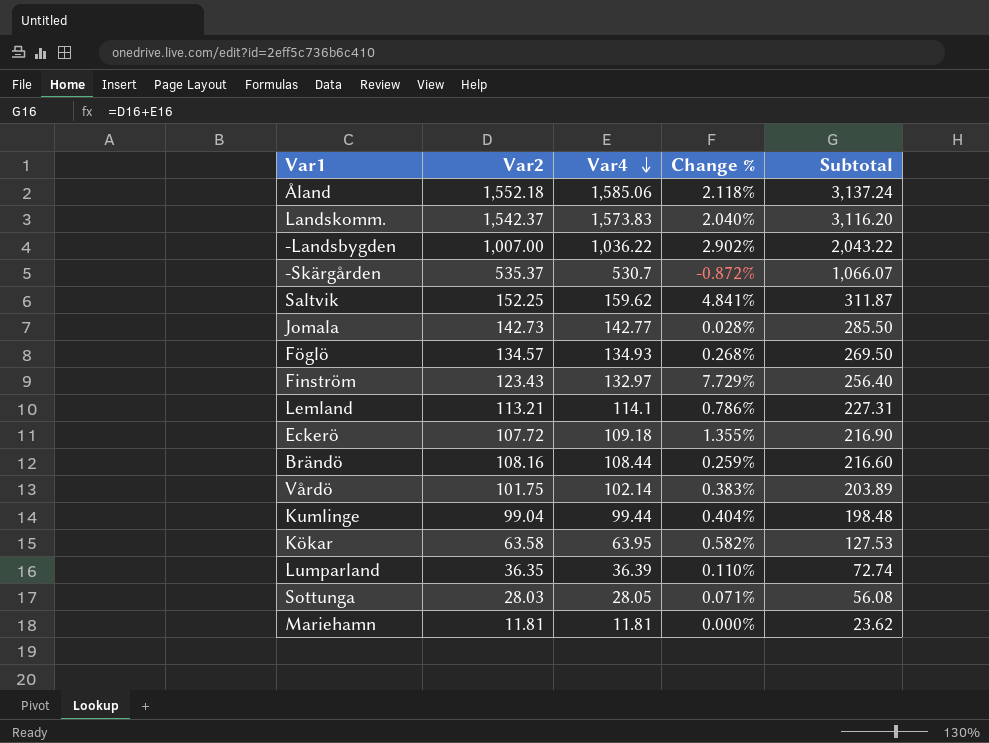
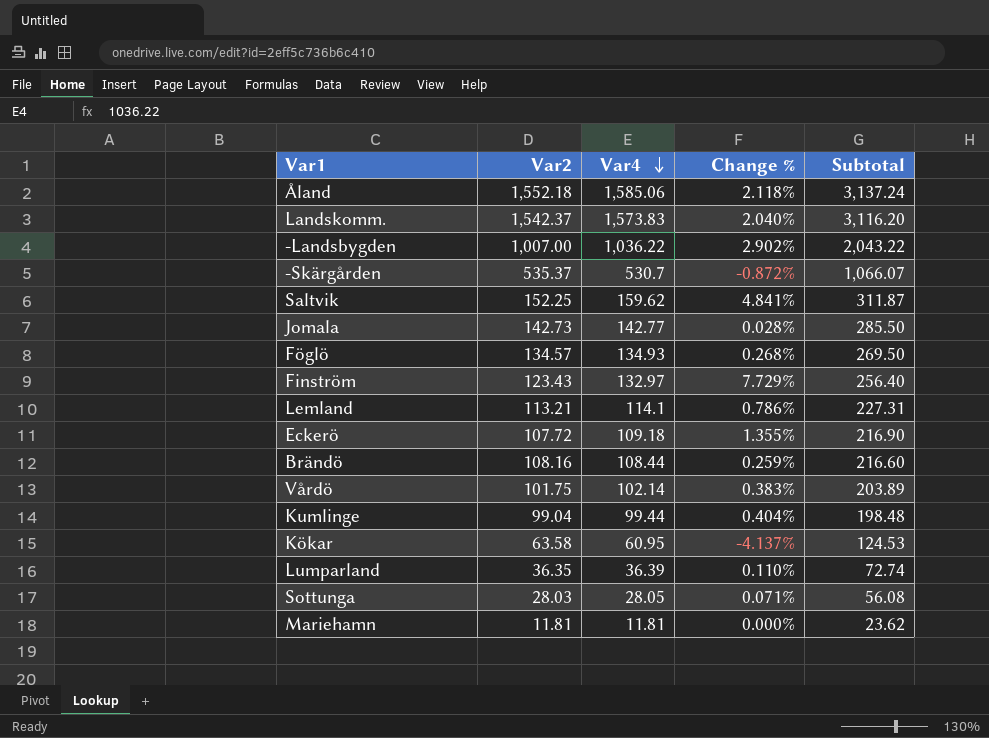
Kökar | Var4: 63.95 -> 60.95
Kökar | Change %: 0.582% -> -4.137%
Kökar | Subtotal: 127.53 -> 124.53

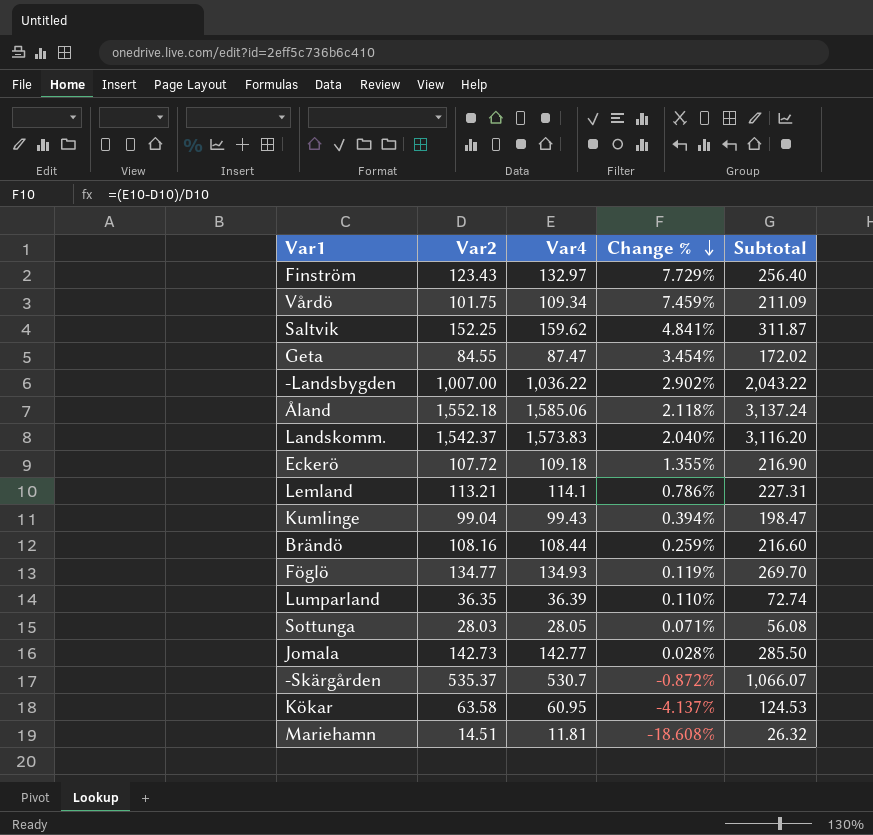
row order: Var4 descending -> Change % descending
Vårdö | Var4: 102.14 -> 109.34
Vårdö | Change %: 0.383% -> 7.459%
Vårdö | Subtotal: 203.89 -> 211.09
row Geta: none -> 84.55 | 87.47 | 3.454% | 172.02
Kumlinge | Var4: 99.44 -> 99.43
Kumlinge | Change %: 0.404% -> 0.394%
Kumlinge | Subtotal: 198.48 -> 198.47
Föglö | Var2: 134.57 -> 134.77
Föglö | Change %: 0.268% -> 0.119%
Föglö | Subtotal: 269.50 -> 269.70
Mariehamn | Var2: 11.81 -> 14.51
Mariehamn | Change %: 0.000% -> -18.608%
Mariehamn | Subtotal: 23.62 -> 26.32

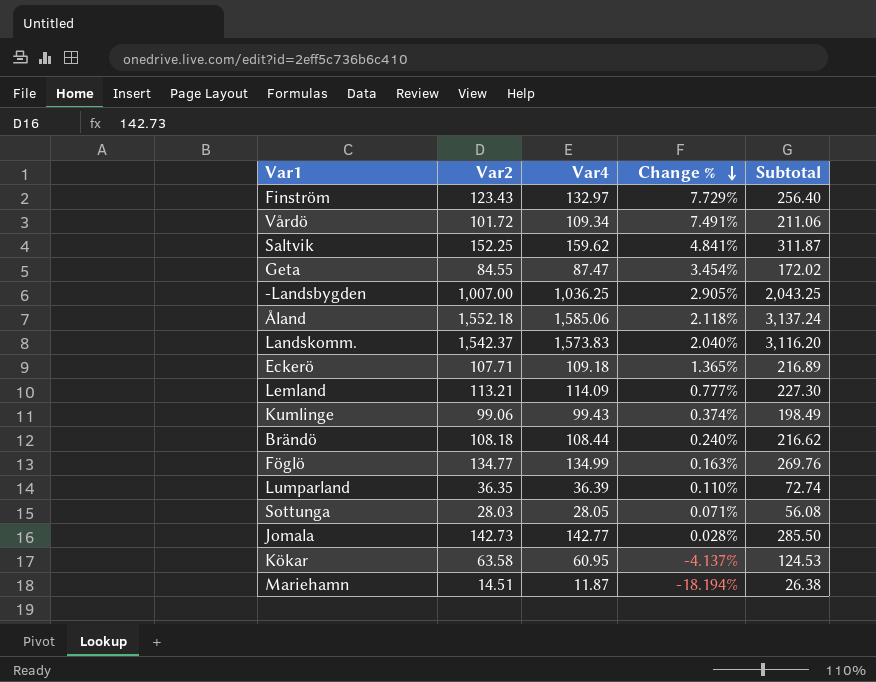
row -Skärgården: 535.37 | 530.7 | -0.872% | 1,066.07 -> none
Vårdö | Var2: 101.75 -> 101.72
Vårdö | Change %: 7.459% -> 7.491%
Vårdö | Subtotal: 211.09 -> 211.06
-Landsbygden | Var4: 1,036.22 -> 1,036.25
-Landsbygden | Change %: 2.902% -> 2.905%
-Landsbygden | Subtotal: 2,043.22 -> 2,043.25
Eckerö | Var2: 107.72 -> 107.71
Eckerö | Change %: 1.355% -> 1.365%
Eckerö | Subtotal: 216.90 -> 216.89
Lemland | Var4: 114.1 -> 114.09
Lemland | Change %: 0.786% -> 0.777%
Lemland | Subtotal: 227.31 -> 227.30
Kumlinge | Var2: 99.04 -> 99.06
Kumlinge | Change %: 0.394% -> 0.374%
Kumlinge | Subtotal: 198.47 -> 198.49
Brändö | Var2: 108.16 -> 108.18
Brändö | Change %: 0.259% -> 0.240%
Brändö | Subtotal: 216.60 -> 216.62
Föglö | Var4: 134.93 -> 134.99
Föglö | Change %: 0.119% -> 0.163%
Föglö | Subtotal: 269.70 -> 269.76
Mariehamn | Var4: 11.81 -> 11.87
Mariehamn | Change %: -18.608% -> -18.194%
Mariehamn | Subtotal: 26.32 -> 26.38

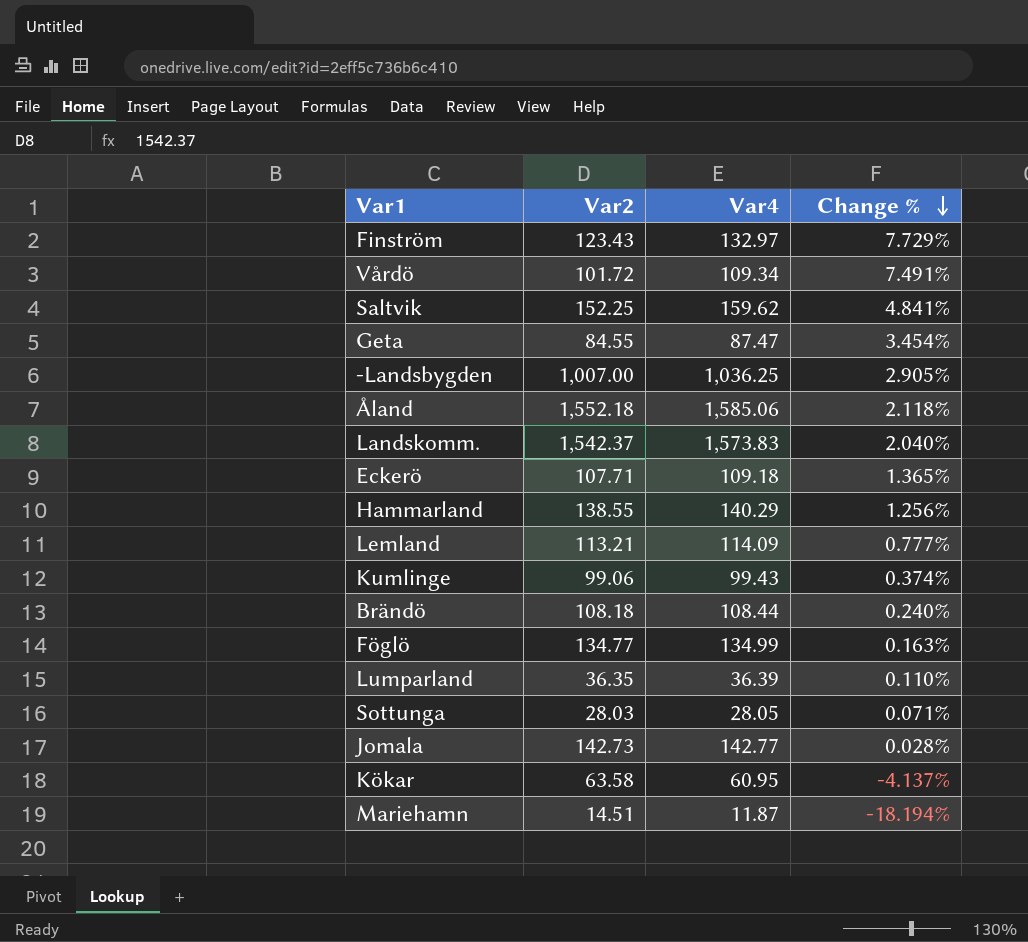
column Subtotal | formula: [Var2] + [Var4] -> none
row Hammarland: none -> 138.55 | 140.29 | 1.256%

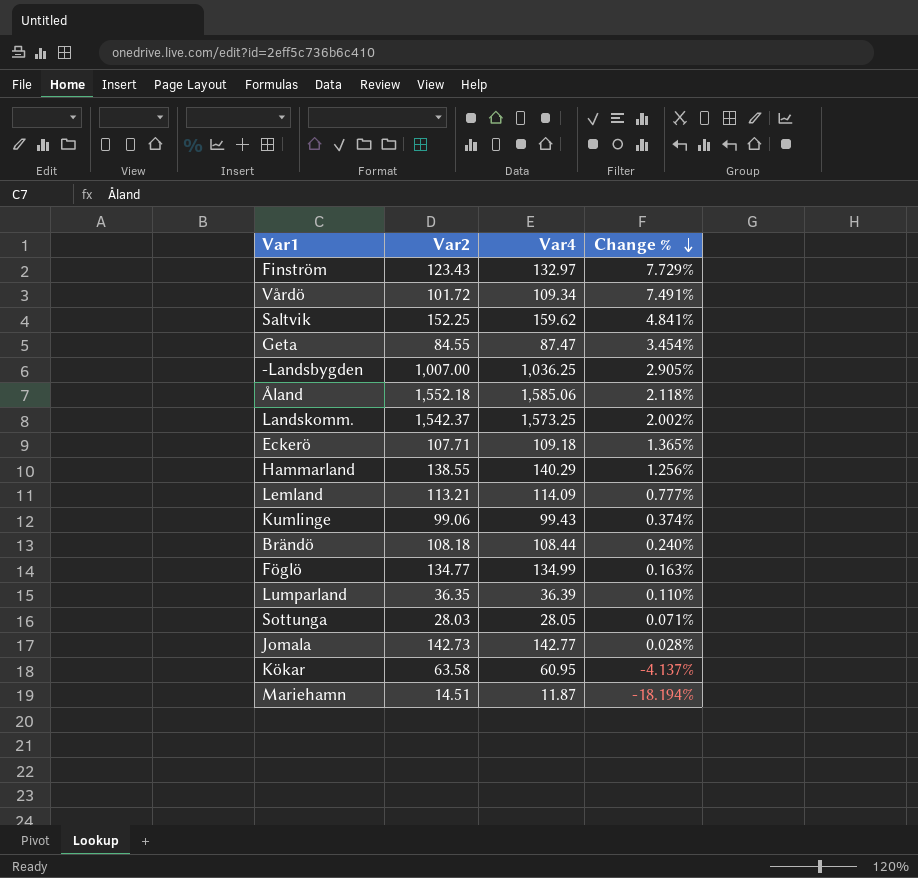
Landskomm. | Var4: 1,573.83 -> 1,573.25
Landskomm. | Change %: 2.040% -> 2.002%

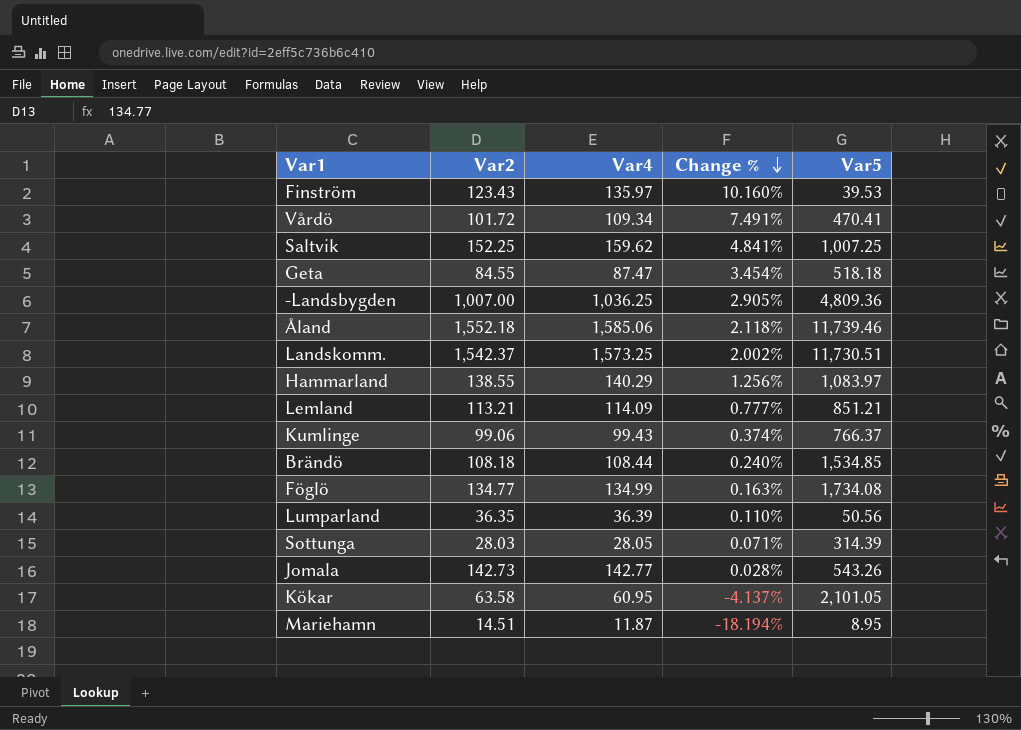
column Var5 | position: none -> 5
row Eckerö: 107.71 | 109.18 | 1.365% -> none
Finström | Var4: 132.97 -> 135.97
Finström | Change %: 7.729% -> 10.160%

